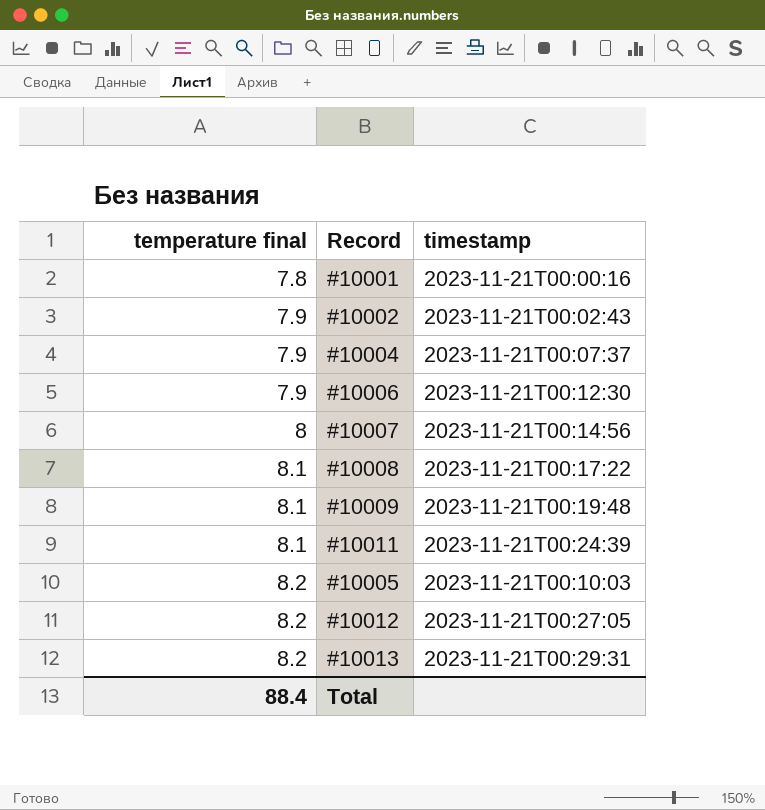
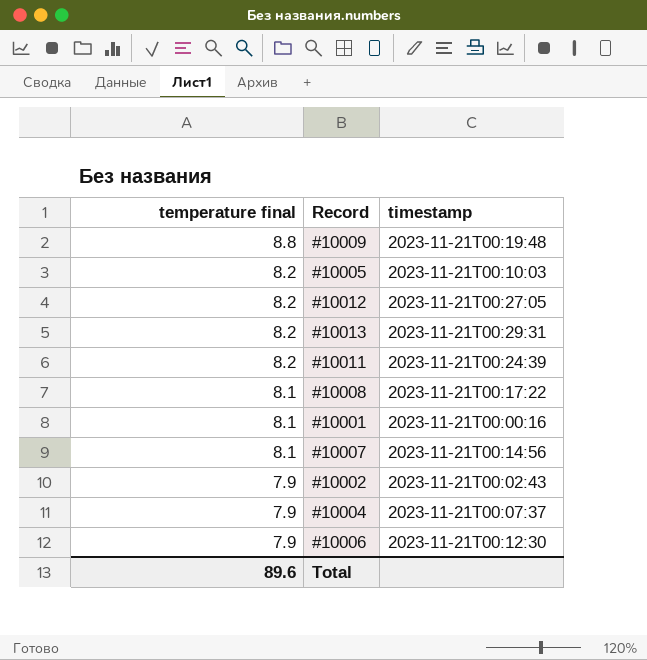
row order: temperature final ascending -> temperature final descending
#10009 | temperature final: 8.1 -> 8.8
#10011 | temperature final: 8.1 -> 8.2
#10001 | temperature final: 7.8 -> 8.1
#10007 | temperature final: 8 -> 8.1
Total | temperature final: 88.4 -> 89.6

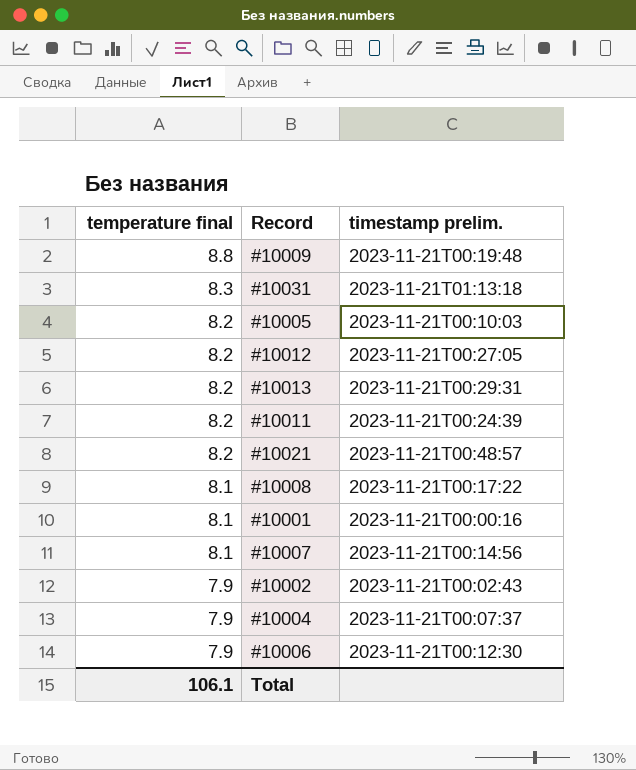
column name: timestamp -> timestamp prelim.
row #10031: none -> 8.3 | 2023-11-21T01:13:18
row #10021: none -> 8.2 | 2023-11-21T00:48:57
Total | temperature final: 89.6 -> 106.1

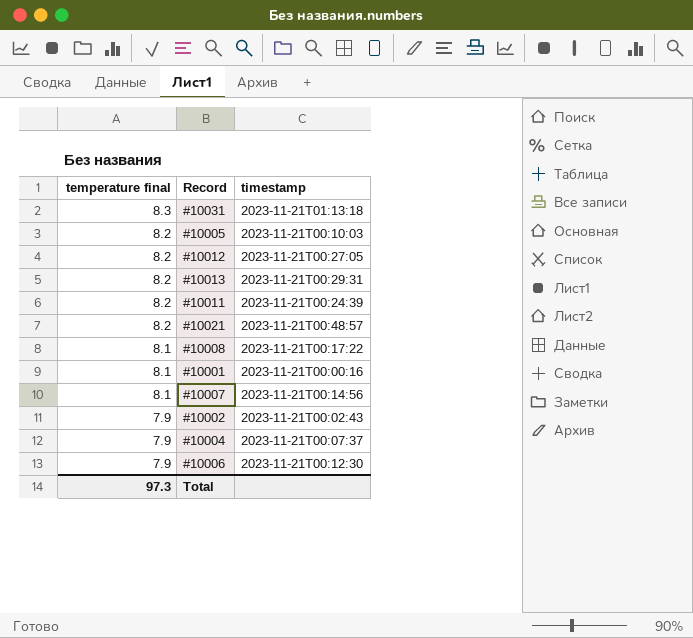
column name: timestamp prelim. -> timestamp
row #10009: 8.8 | 2023-11-21T00:19:48 -> none
Total | temperature final: 106.1 -> 97.3

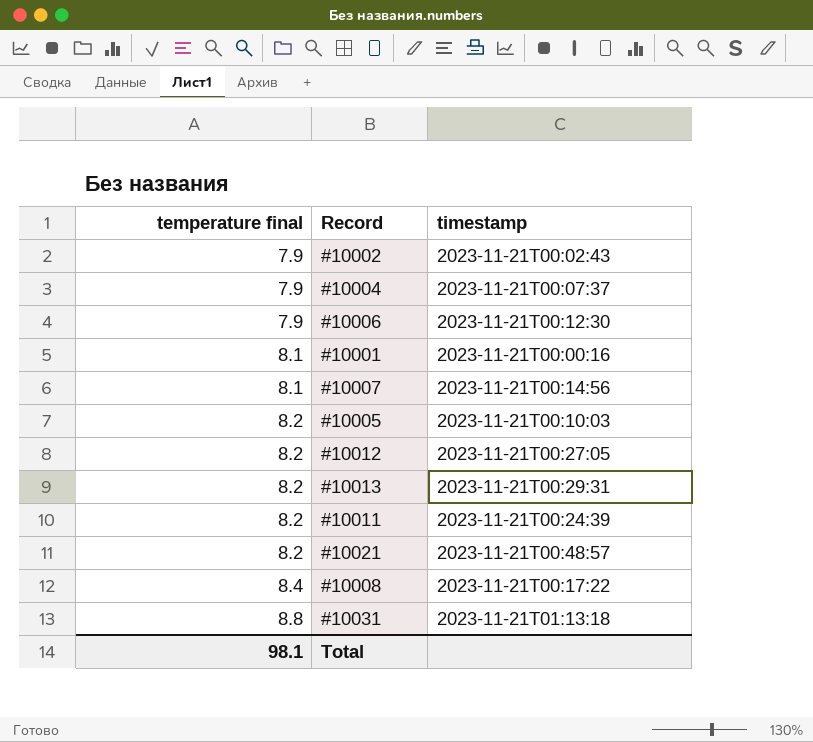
row order: temperature final descending -> temperature final ascending
#10008 | temperature final: 8.1 -> 8.4
#10031 | temperature final: 8.3 -> 8.8
Total | temperature final: 97.3 -> 98.1

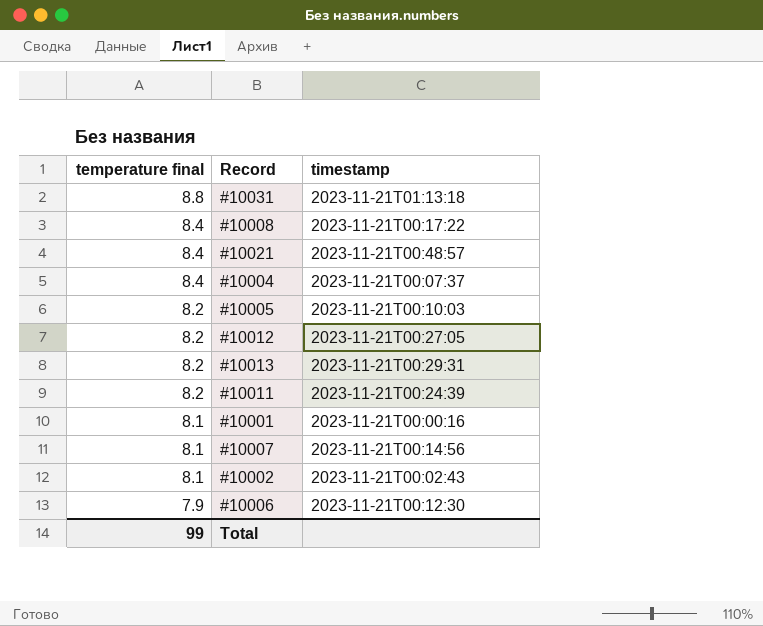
row order: temperature final ascending -> temperature final descending
#10021 | temperature final: 8.2 -> 8.4
#10004 | temperature final: 7.9 -> 8.4
#10002 | temperature final: 7.9 -> 8.1
Total | temperature final: 98.1 -> 99

